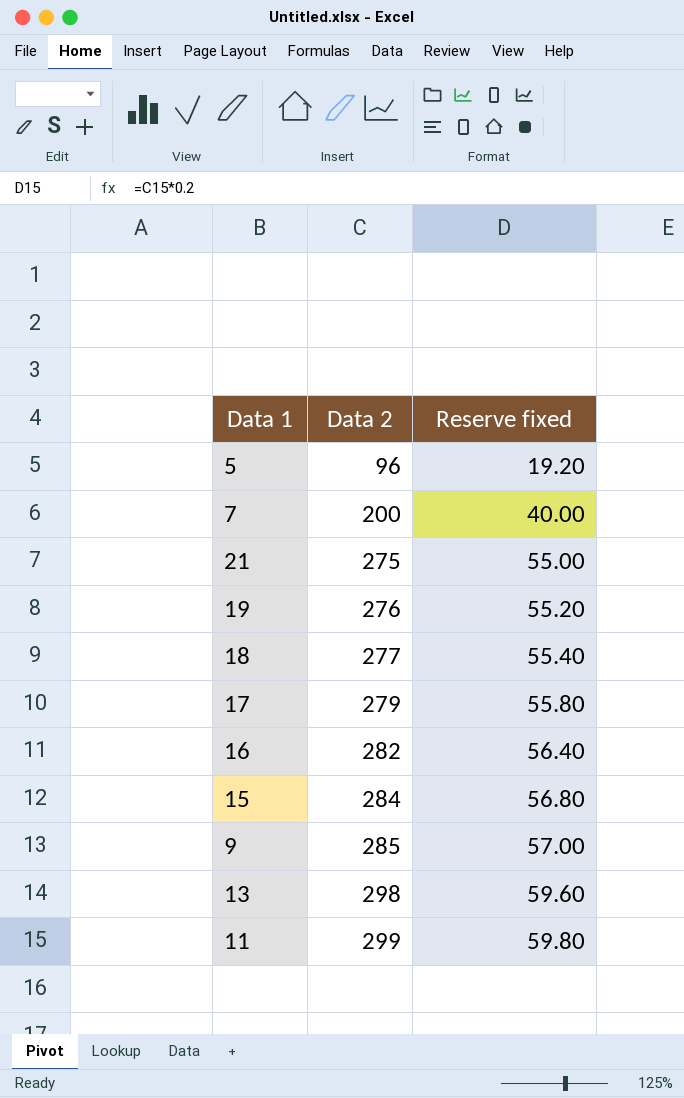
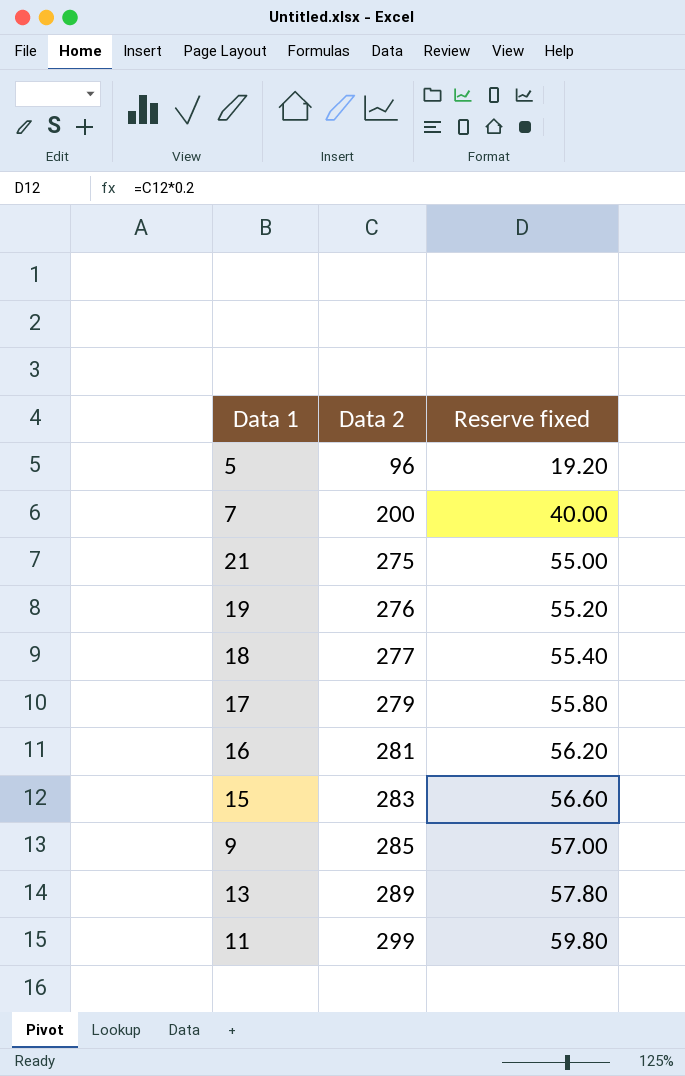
16 | Data 2: 282 -> 281
16 | Reserve fixed: 56.40 -> 56.20
15 | Data 2: 284 -> 283
15 | Reserve fixed: 56.80 -> 56.60
13 | Data 2: 298 -> 289
13 | Reserve fixed: 59.60 -> 57.80

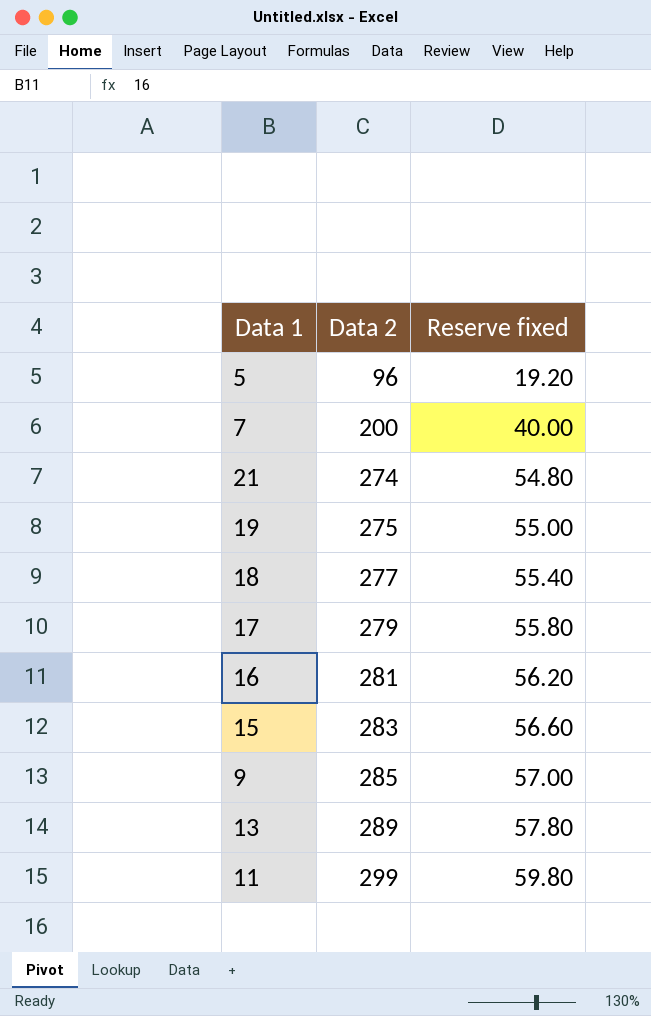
21 | Data 2: 275 -> 274
21 | Reserve fixed: 55.00 -> 54.80
19 | Data 2: 276 -> 275
19 | Reserve fixed: 55.20 -> 55.00

